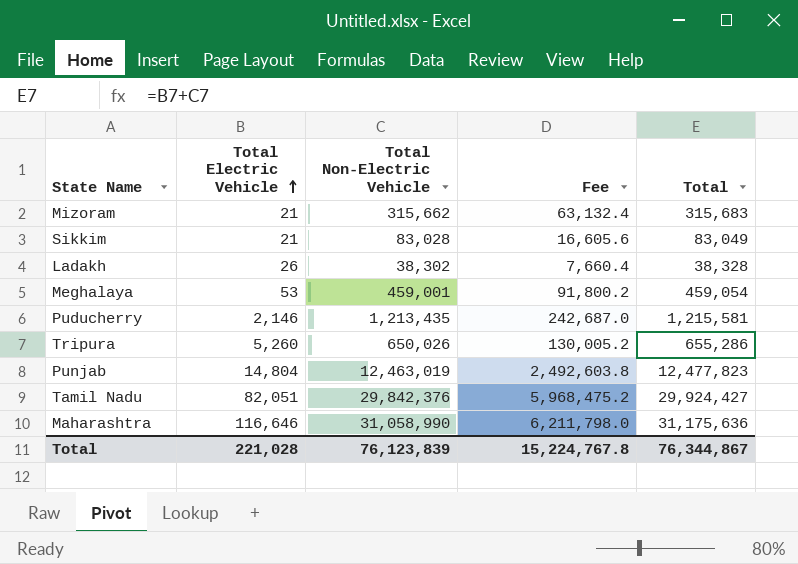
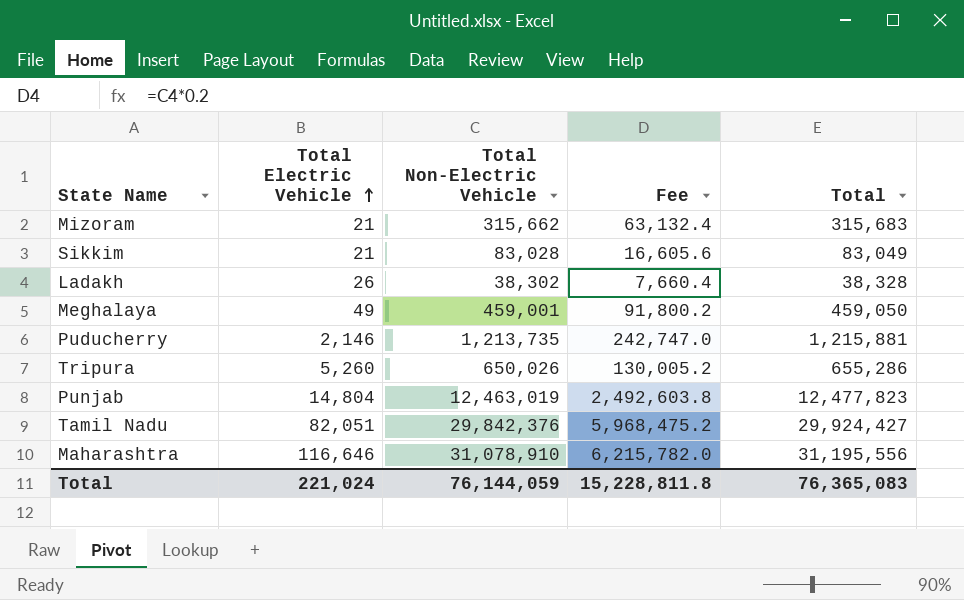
Meghalaya | Total Electric Vehicle: 53 -> 49
Meghalaya | Total: 459,054 -> 459,050
Puducherry | Total Non-Electric Vehicle: 1,213,435 -> 1,213,735
Puducherry | Fee: 242,687.0 -> 242,747.0
Puducherry | Total: 1,215,581 -> 1,215,881
Maharashtra | Total Non-Electric Vehicle: 31,058,990 -> 31,078,910
Maharashtra | Fee: 6,211,798.0 -> 6,215,782.0
Maharashtra | Total: 31,175,636 -> 31,195,556
Total | Total Electric Vehicle: 221,028 -> 221,024
Total | Total Non-Electric Vehicle: 76,123,839 -> 76,144,059
Total | Fee: 15,224,767.8 -> 15,228,811.8
Total | Total: 76,344,867 -> 76,365,083

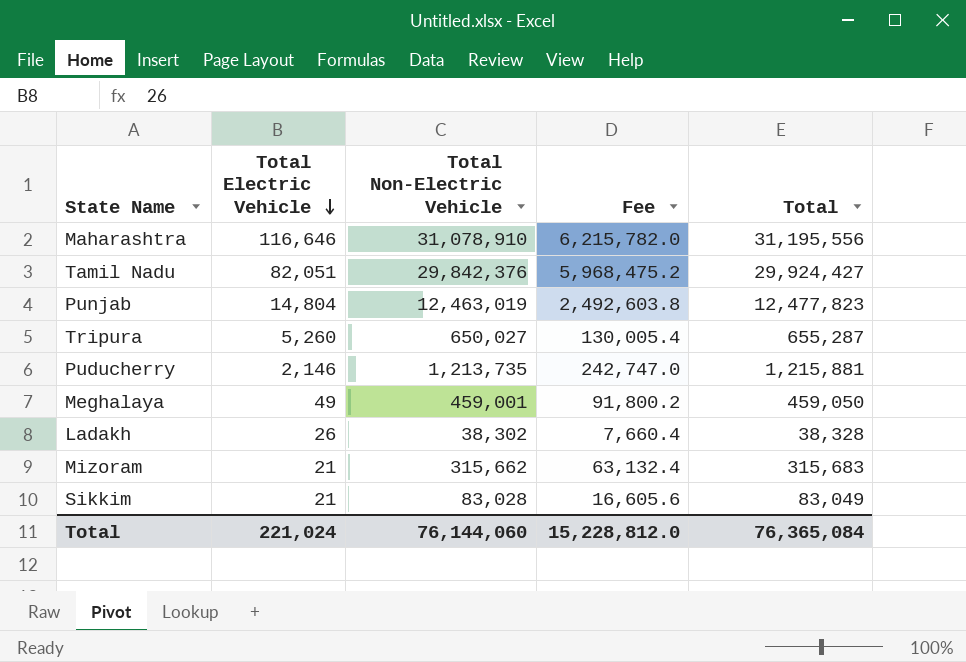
row order: Total Electric Vehicle ascending -> Total Electric Vehicle descending
Tripura | Total Non-Electric Vehicle: 650,026 -> 650,027
Tripura | Fee: 130,005.2 -> 130,005.4
Tripura | Total: 655,286 -> 655,287
Total | Total Non-Electric Vehicle: 76,144,059 -> 76,144,060
Total | Fee: 15,228,811.8 -> 15,228,812.0
Total | Total: 76,365,083 -> 76,365,084

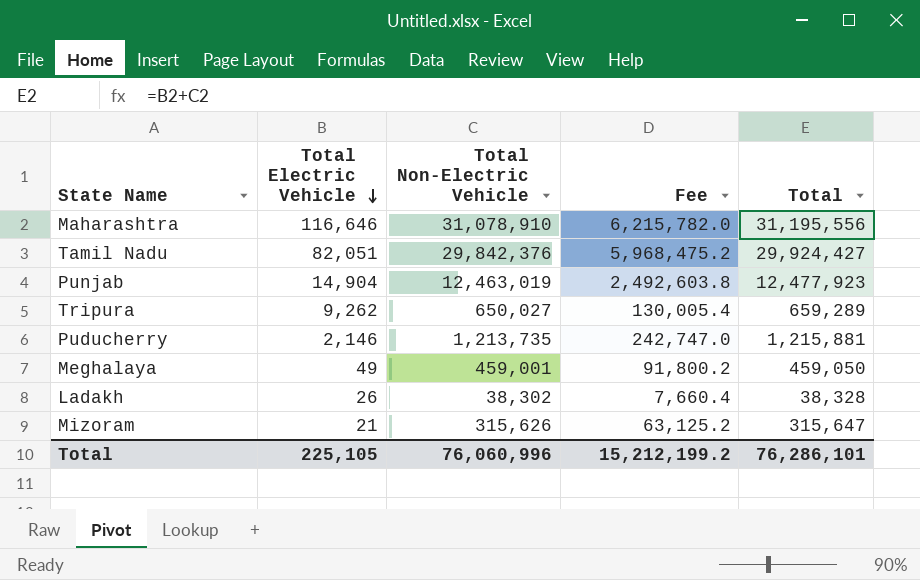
row Sikkim: 21 | 83,028 | 16,605.6 | 83,049 -> none
Punjab | Total Electric Vehicle: 14,804 -> 14,904
Punjab | Total: 12,477,823 -> 12,477,923
Tripura | Total Electric Vehicle: 5,260 -> 9,262
Tripura | Total: 655,287 -> 659,289
Mizoram | Total Non-Electric Vehicle: 315,662 -> 315,626
Mizoram | Fee: 63,132.4 -> 63,125.2
Mizoram | Total: 315,683 -> 315,647
Total | Total Electric Vehicle: 221,024 -> 225,105
Total | Total Non-Electric Vehicle: 76,144,060 -> 76,060,996
Total | Fee: 15,228,812.0 -> 15,212,199.2
Total | Total: 76,365,084 -> 76,286,101

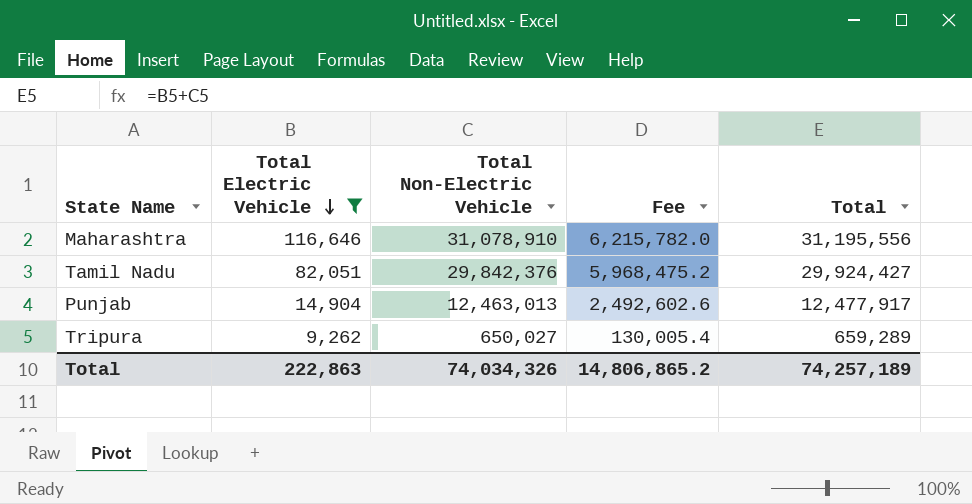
filter: none -> Total Electric Vehicle >= 9,262
Punjab | Total Non-Electric Vehicle: 12,463,019 -> 12,463,013
Punjab | Fee: 2,492,603.8 -> 2,492,602.6
Punjab | Total: 12,477,923 -> 12,477,917
Total | Total Electric Vehicle: 225,105 -> 222,863
Total | Total Non-Electric Vehicle: 76,060,996 -> 74,034,326
Total | Fee: 15,212,199.2 -> 14,806,865.2
Total | Total: 76,286,101 -> 74,257,189

